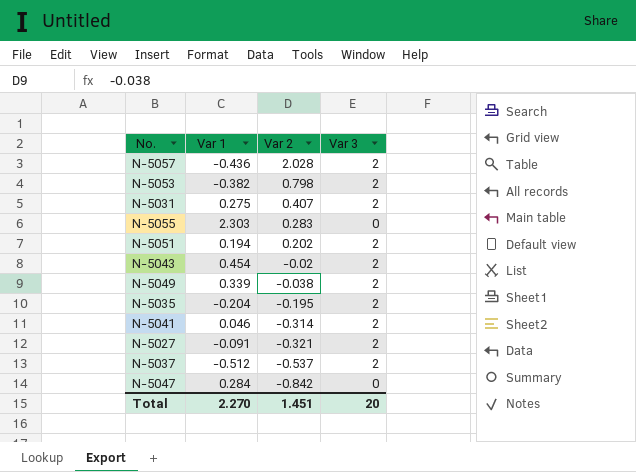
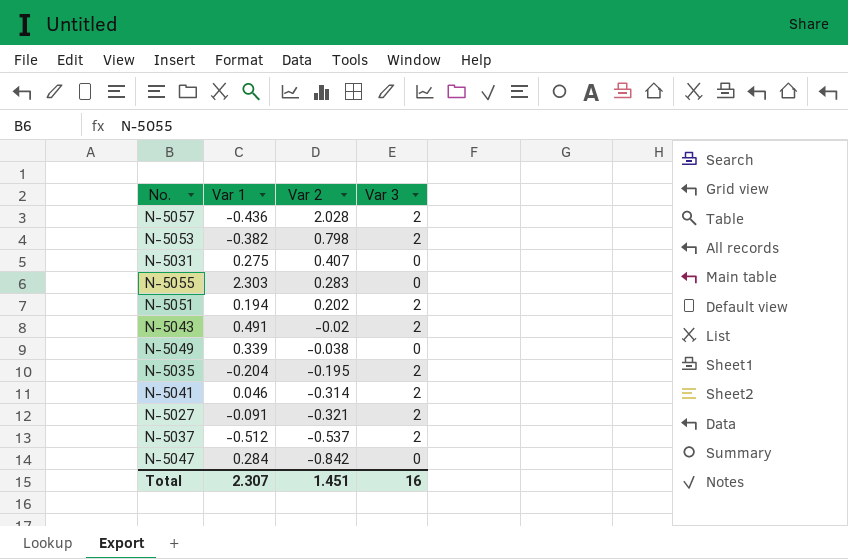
N-5031 | Var 3: 2 -> 0
N-5043 | Var 1: 0.454 -> 0.491
N-5049 | Var 3: 2 -> 0
Total | Var 1: 2.270 -> 2.307
Total | Var 3: 20 -> 16

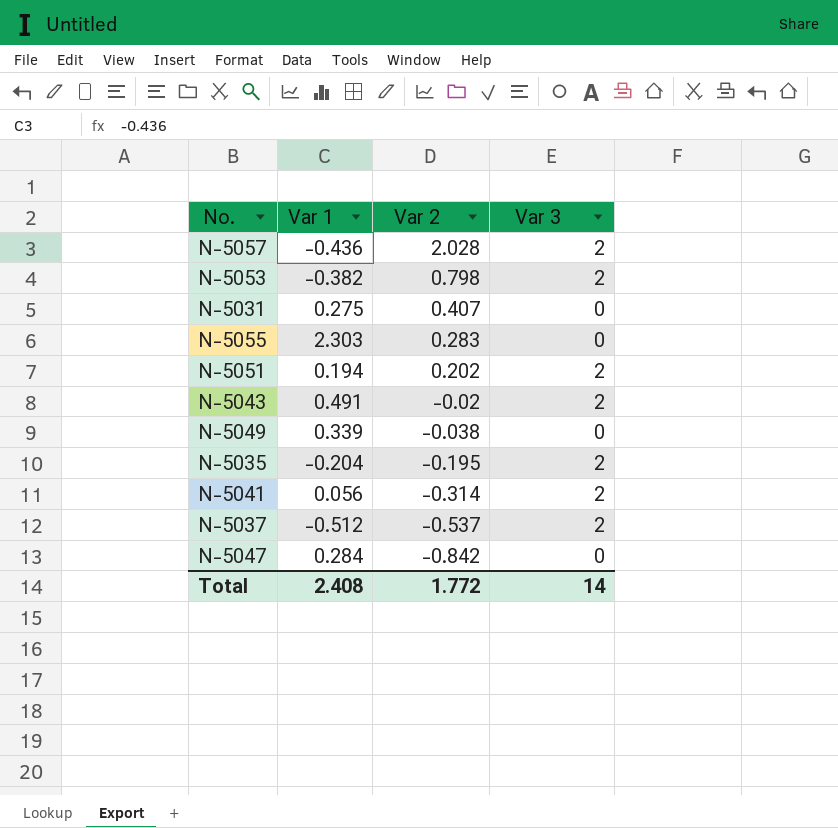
row N-5027: -0.091 | -0.321 | 2 -> none
N-5041 | Var 1: 0.046 -> 0.056
Total | Var 1: 2.307 -> 2.408
Total | Var 2: 1.451 -> 1.772
Total | Var 3: 16 -> 14

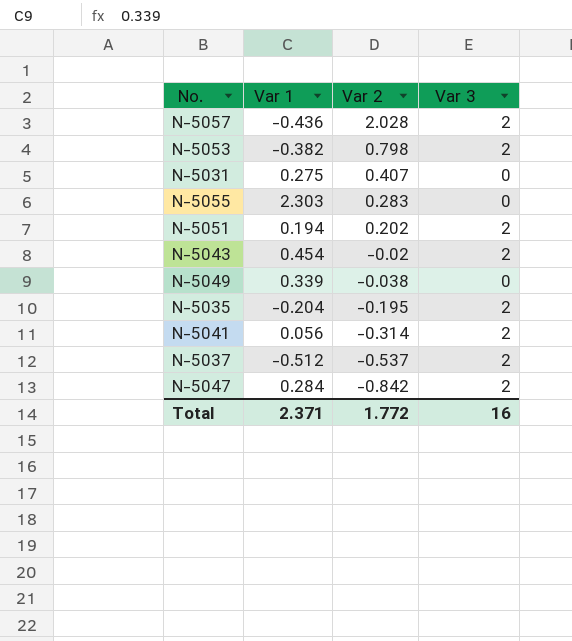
N-5043 | Var 1: 0.491 -> 0.454
N-5047 | Var 3: 0 -> 2
Total | Var 1: 2.408 -> 2.371
Total | Var 3: 14 -> 16

